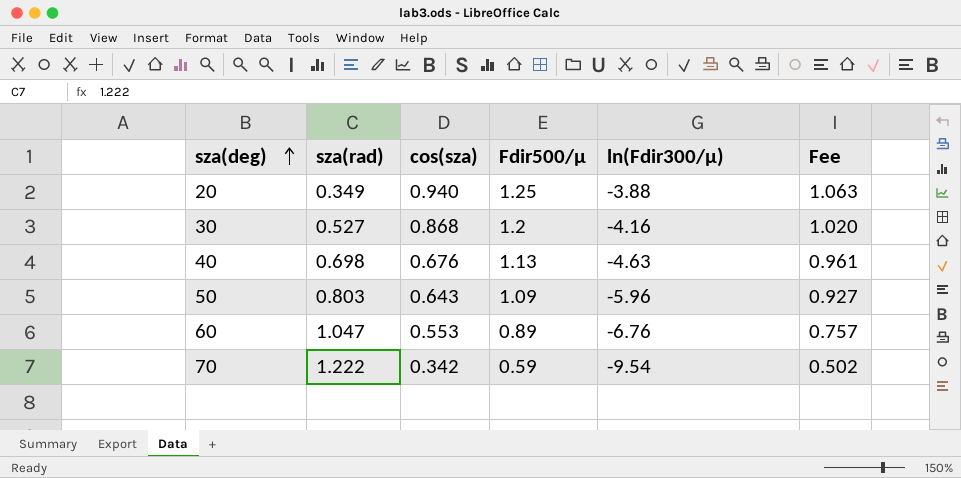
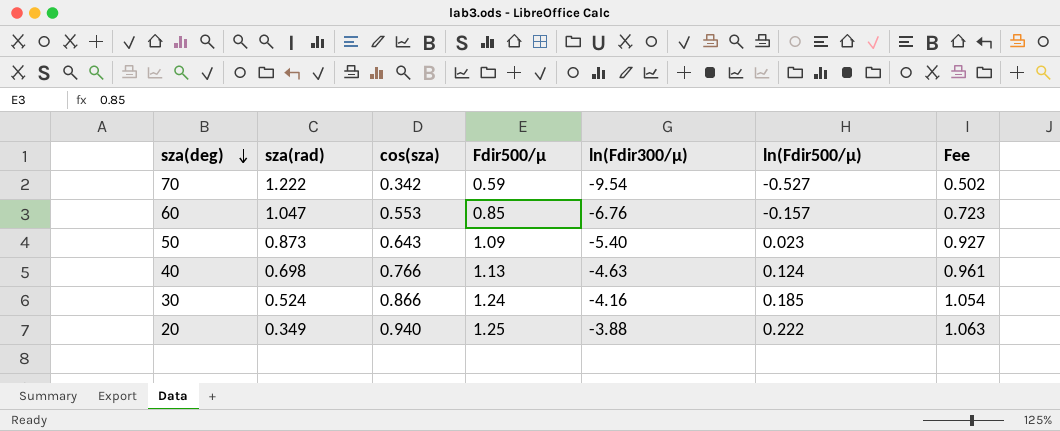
row order: sza(deg) ascending -> sza(deg) descending
column ln(Fdir500/μ) | position: none -> 6
60 | Fdir500/μ: 0.89 -> 0.85
60 | Fee: 0.757 -> 0.723
50 | sza(rad): 0.803 -> 0.873
50 | ln(Fdir300/μ): -5.96 -> -5.40
40 | cos(sza): 0.676 -> 0.766
30 | sza(rad): 0.527 -> 0.524
30 | cos(sza): 0.868 -> 0.866
30 | Fdir500/μ: 1.2 -> 1.24
30 | Fee: 1.020 -> 1.054

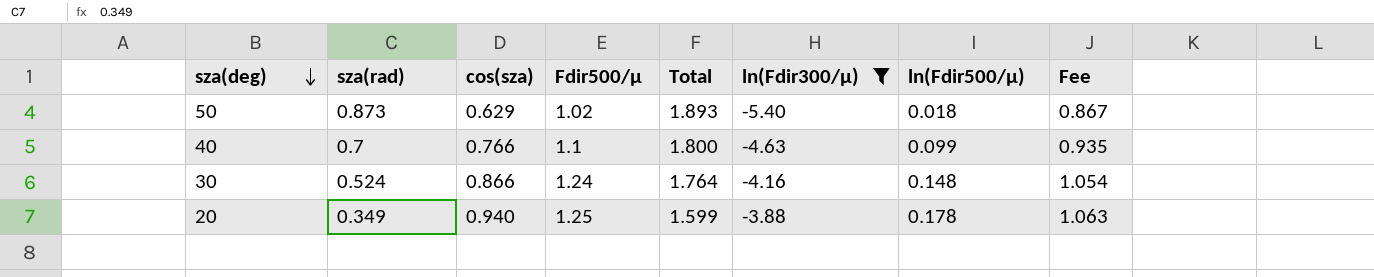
filter: none -> ln(Fdir300/μ) >= -5.40
column Total | formula: none -> [sza(rad)] + [Fdir500/μ]
50 | cos(sza): 0.643 -> 0.629
50 | Fdir500/μ: 1.09 -> 1.02
50 | ln(Fdir500/μ): 0.023 -> 0.018
50 | Fee: 0.927 -> 0.867
40 | sza(rad): 0.698 -> 0.7
40 | Fdir500/μ: 1.13 -> 1.1
40 | ln(Fdir500/μ): 0.124 -> 0.099
40 | Fee: 0.961 -> 0.935
30 | ln(Fdir500/μ): 0.185 -> 0.148
20 | ln(Fdir500/μ): 0.222 -> 0.178

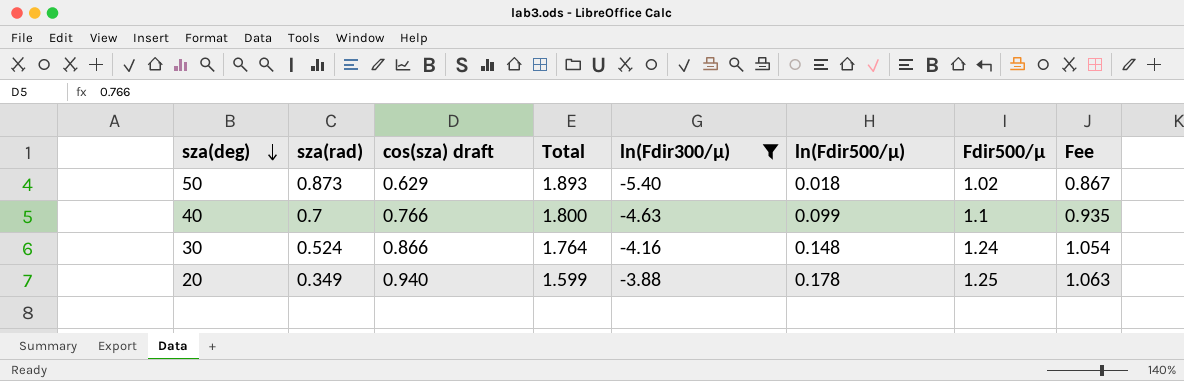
column name: cos(sza) -> cos(sza) draft
column Fdir500/μ | position: 4 -> 7

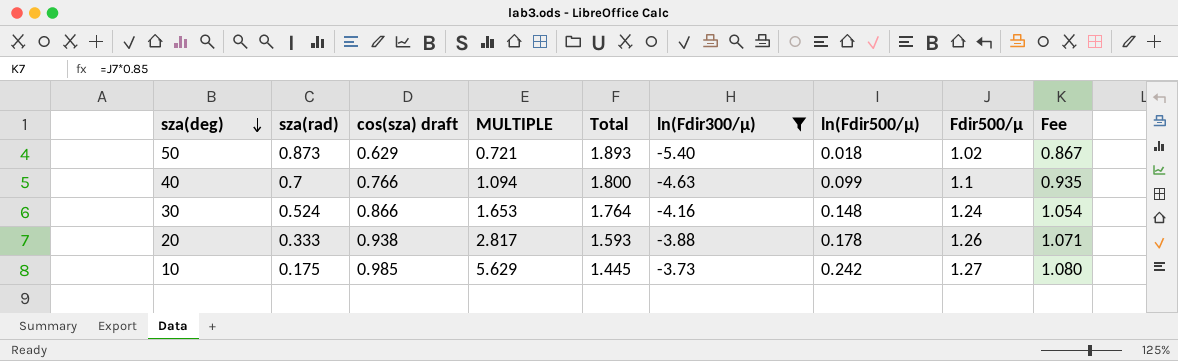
column MULTIPLE | formula: none -> [cos(sza) draft] / [sza(rad)]
20 | sza(rad): 0.349 -> 0.333
20 | cos(sza) draft: 0.940 -> 0.938
20 | Total: 1.599 -> 1.593
20 | Fdir500/μ: 1.25 -> 1.26
20 | Fee: 1.063 -> 1.071
row 10: none -> 0.175 | 0.985 | 5.629 | 1.445 | -3.73 | 0.242 | 1.27 | 1.080

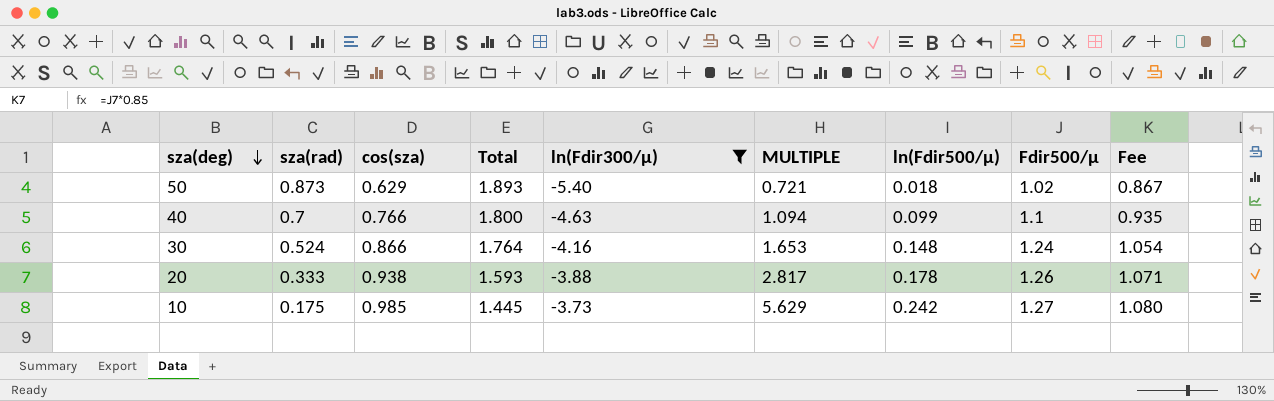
column name: cos(sza) draft -> cos(sza)
column MULTIPLE | position: 4 -> 6

